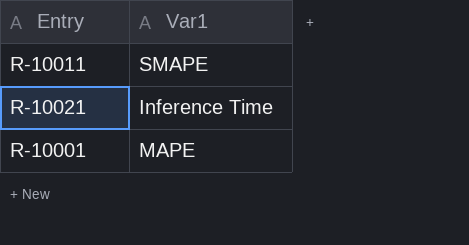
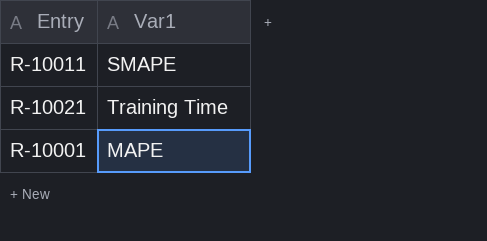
R-10021 | Var1: Inference Time -> Training Time

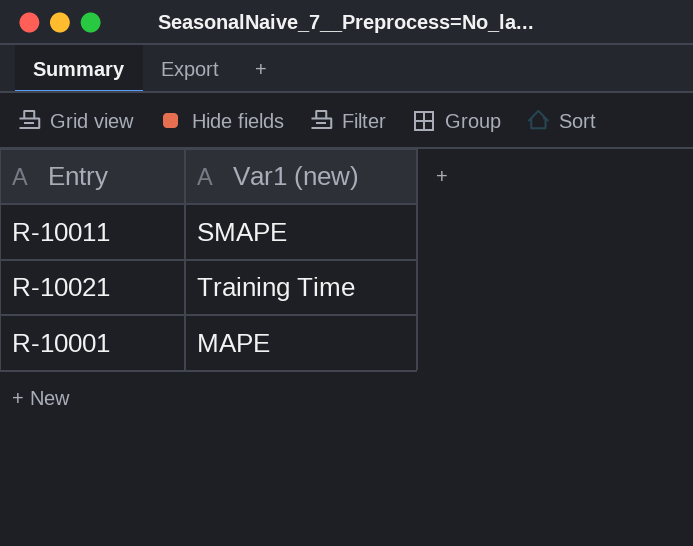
column name: Var1 -> Var1 (new)

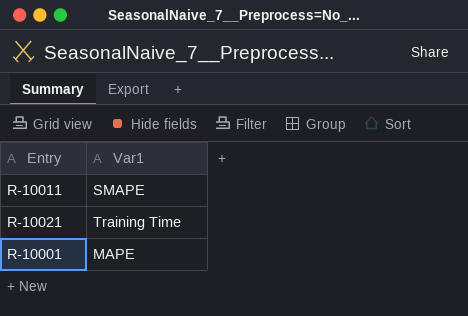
column name: Var1 (new) -> Var1

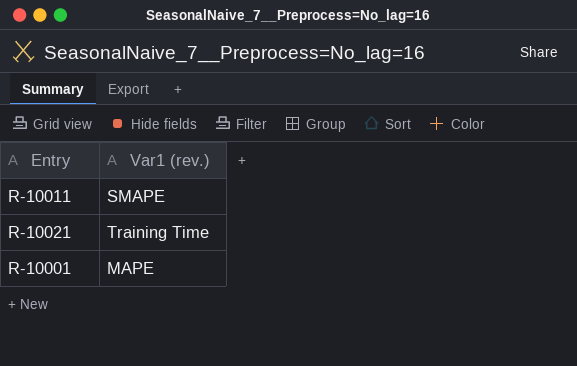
column name: Var1 -> Var1 (rev.)

